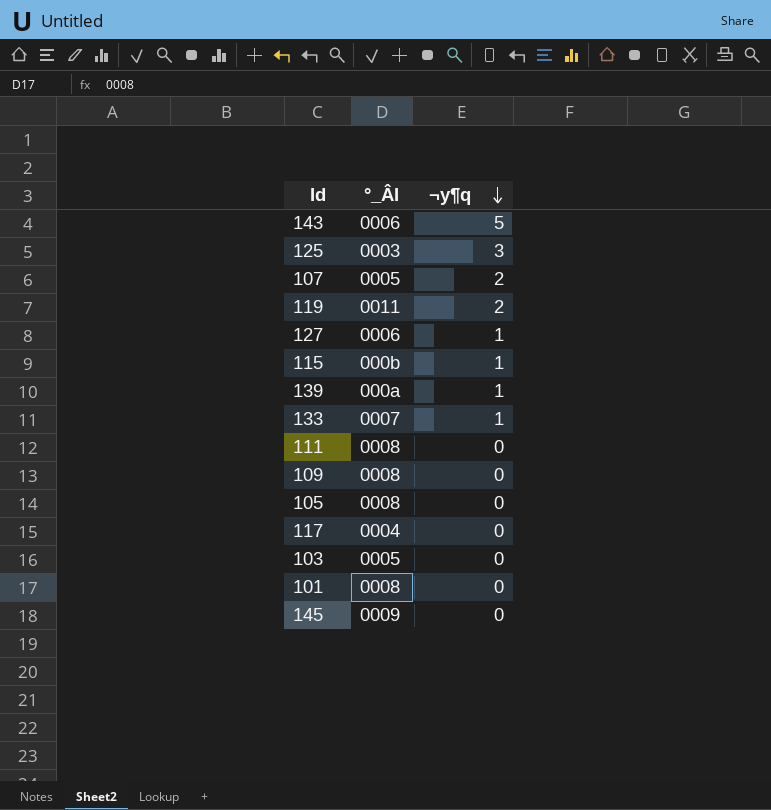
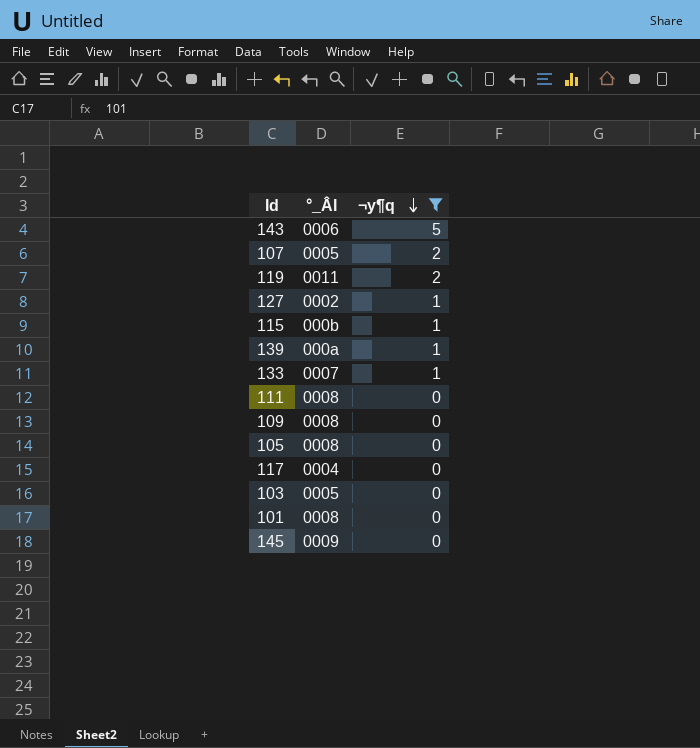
filter: none -> ¬y¶q != 3
127 | °_ÂI: 0006 -> 0002

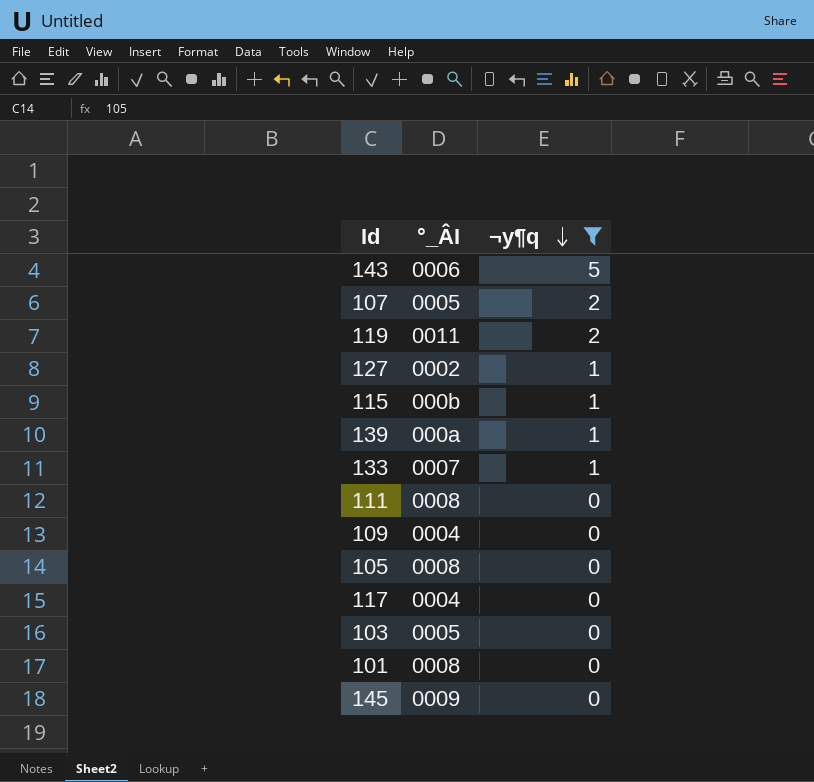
109 | °_ÂI: 0008 -> 0004

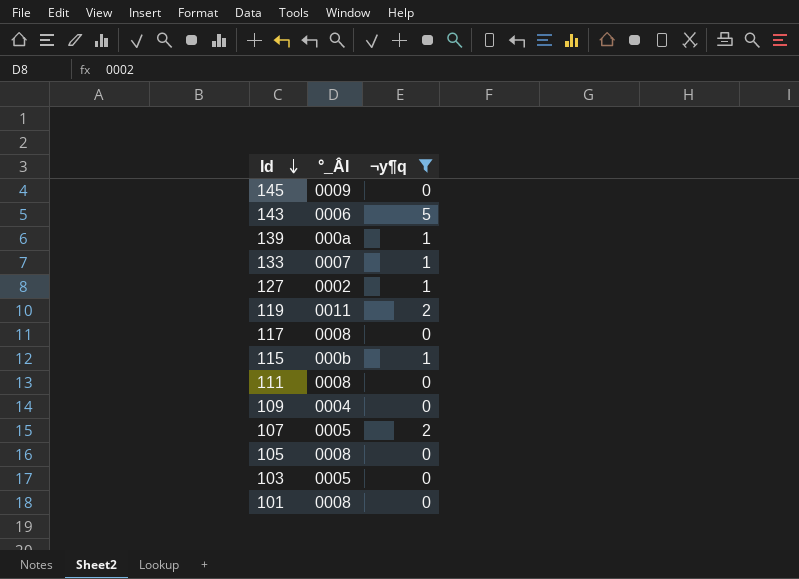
row order: ¬y¶q descending -> Id descending
117 | °_ÂI: 0004 -> 0008

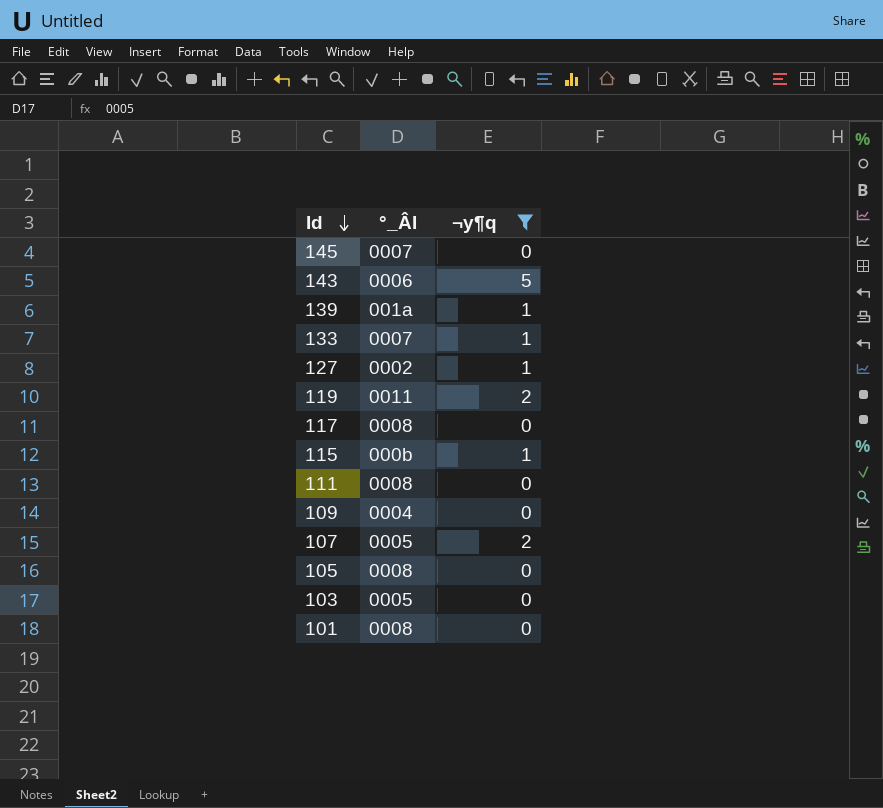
145 | °_ÂI: 0009 -> 0007
139 | °_ÂI: 000a -> 001a

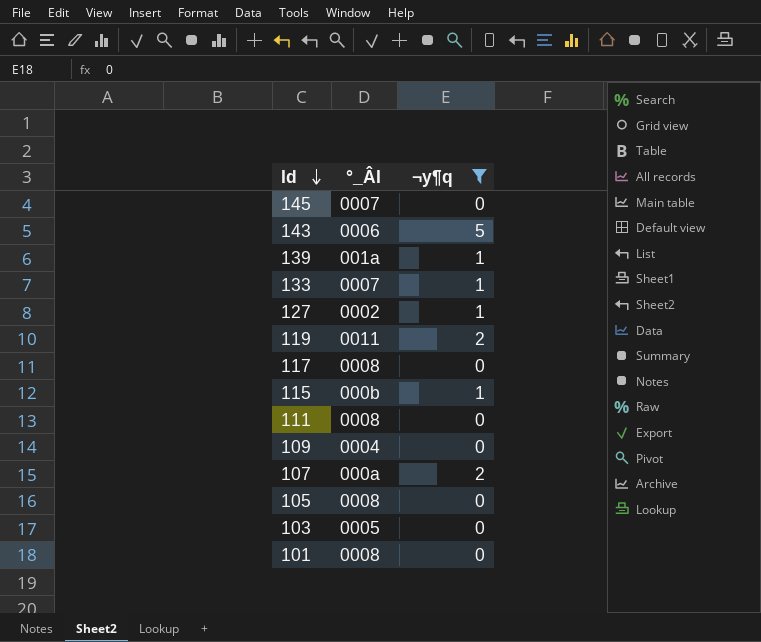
107 | °_ÂI: 0005 -> 000a

